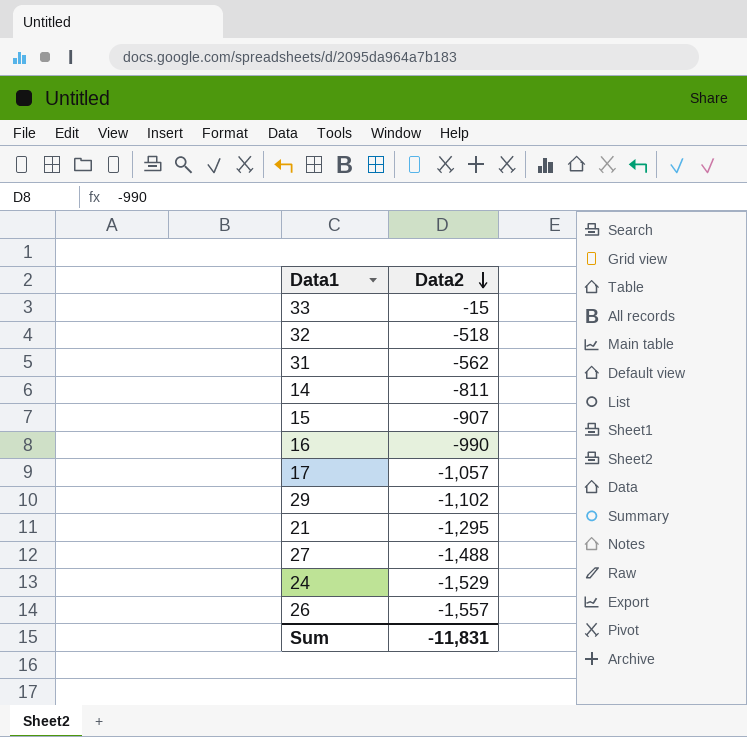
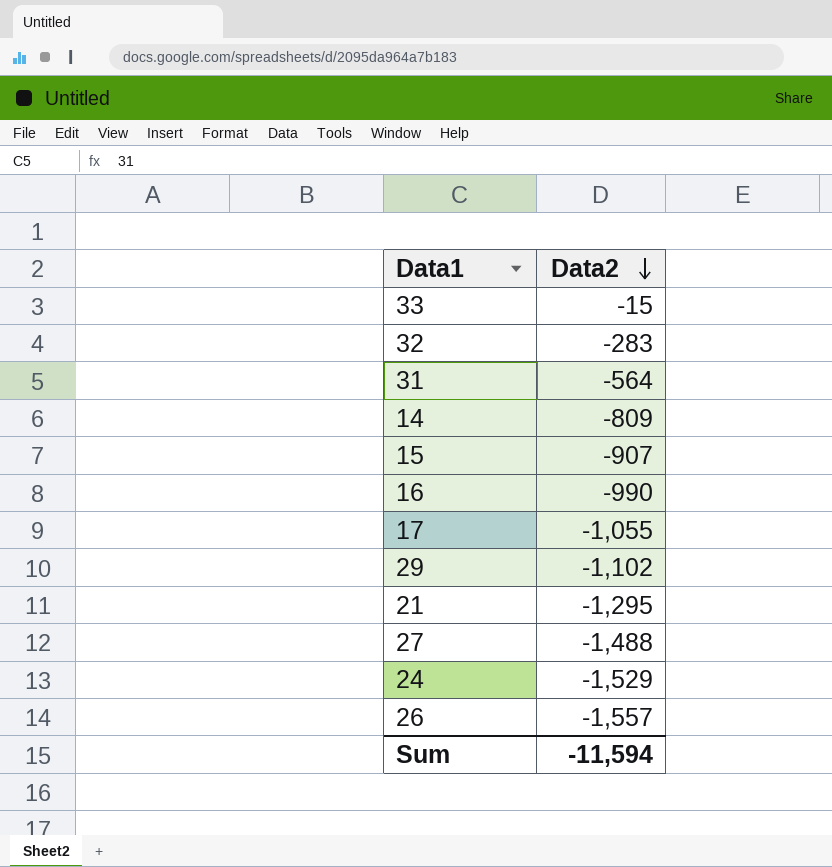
32 | Data2: -518 -> -283
31 | Data2: -562 -> -564
14 | Data2: -811 -> -809
17 | Data2: -1,057 -> -1,055
Sum | Data2: -11,831 -> -11,594

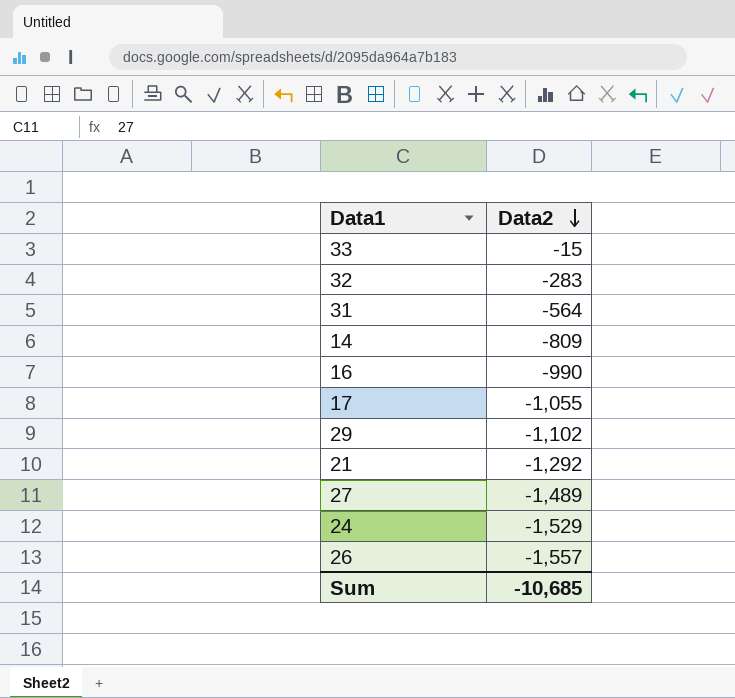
row 15: -907 -> none
21 | Data2: -1,295 -> -1,292
27 | Data2: -1,488 -> -1,489
Sum | Data2: -11,594 -> -10,685

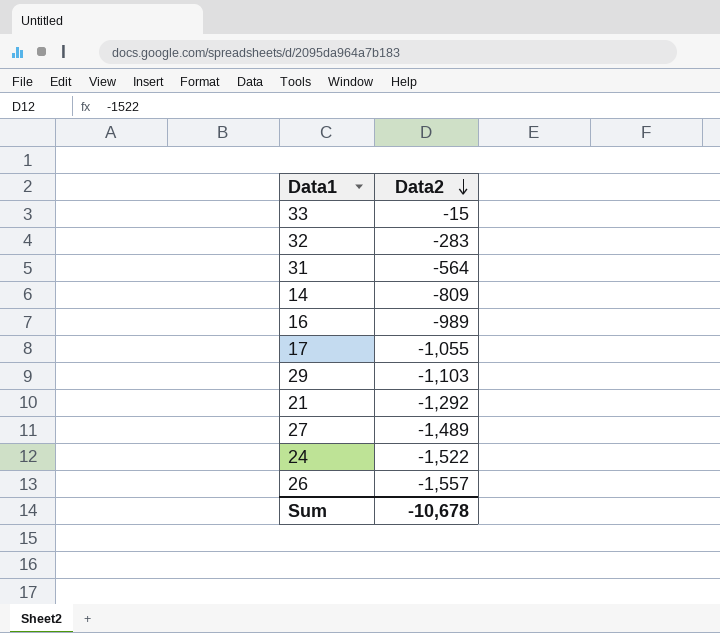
16 | Data2: -990 -> -989
29 | Data2: -1,102 -> -1,103
24 | Data2: -1,529 -> -1,522
Sum | Data2: -10,685 -> -10,678

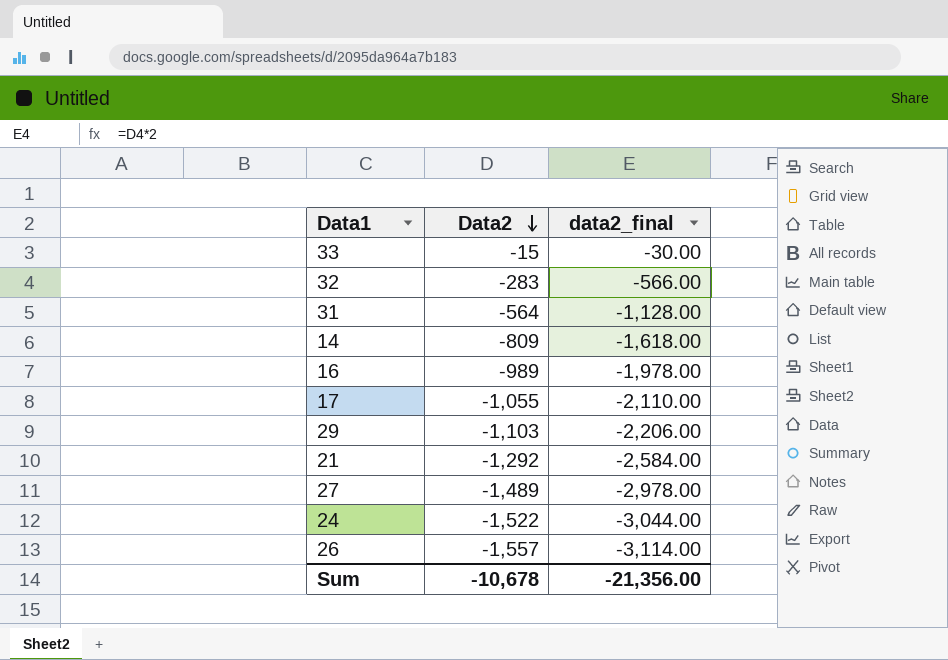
column data2_final | formula: none -> [Data2] * 2

